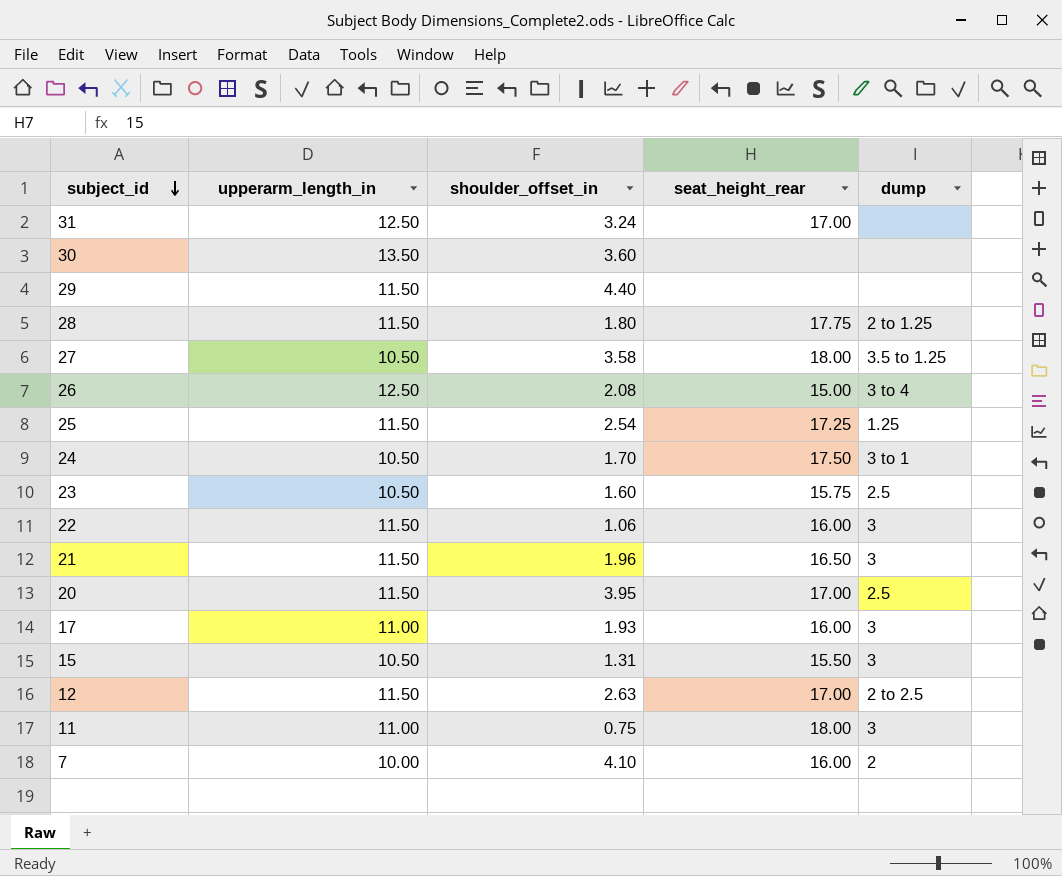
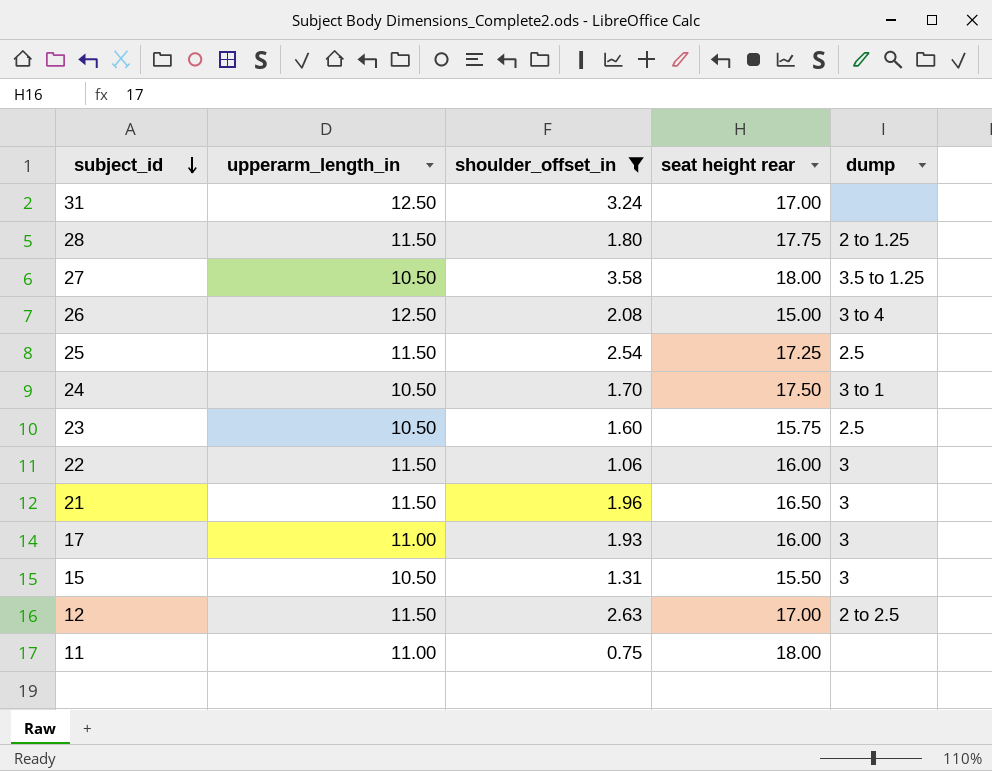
filter: none -> shoulder_offset_in <= 3.58
column name: seat_height_rear -> seat height rear
25 | dump: 1.25 -> 2.5
11 | dump: 3 -> none

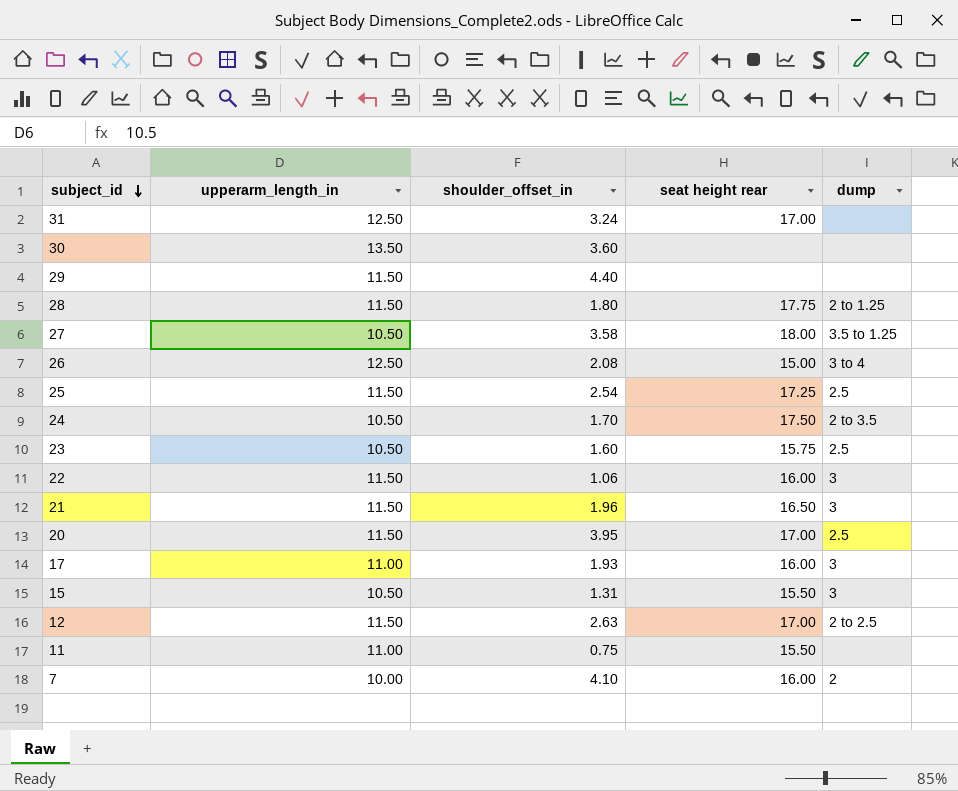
filter: shoulder_offset_in <= 3.58 -> none
24 | dump: 3 to 1 -> 2 to 3.5
11 | seat height rear: 18.00 -> 15.50

